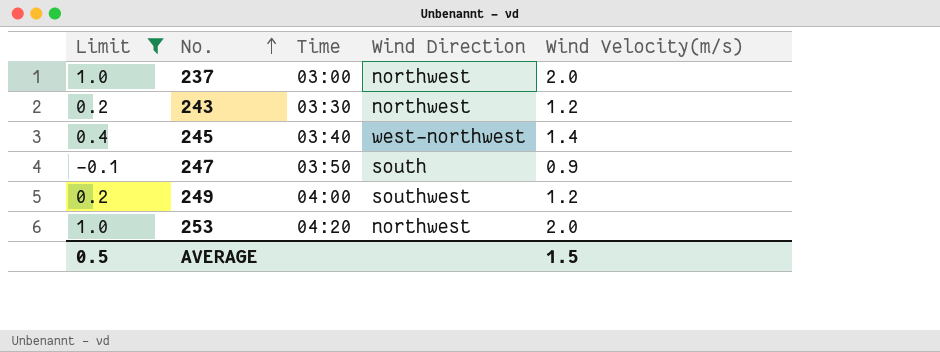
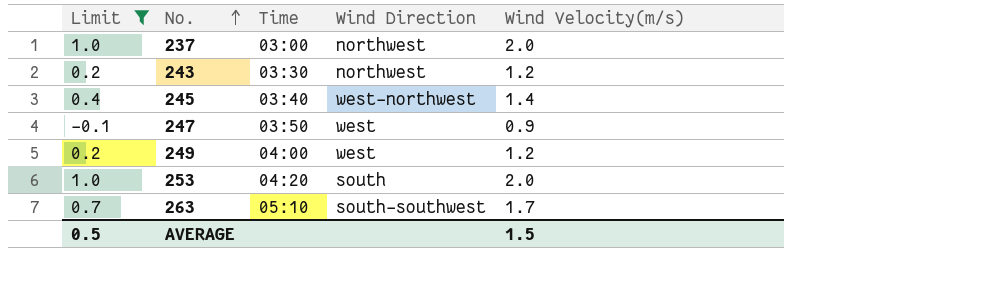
247 | Wind Direction: south -> west
249 | Wind Direction: southwest -> west
253 | Wind Direction: northwest -> south
row 263: none -> 0.7 | 05:10 | south-southwest | 1.7

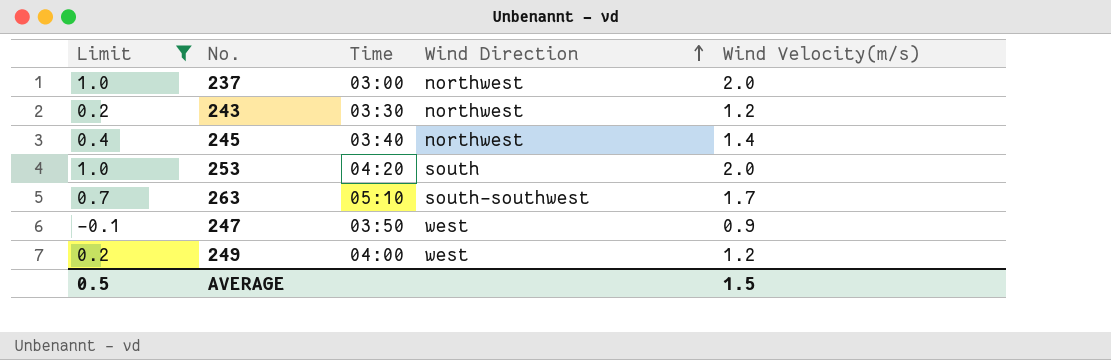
row order: No. ascending -> Wind Direction ascending
245 | Wind Direction: west-northwest -> northwest

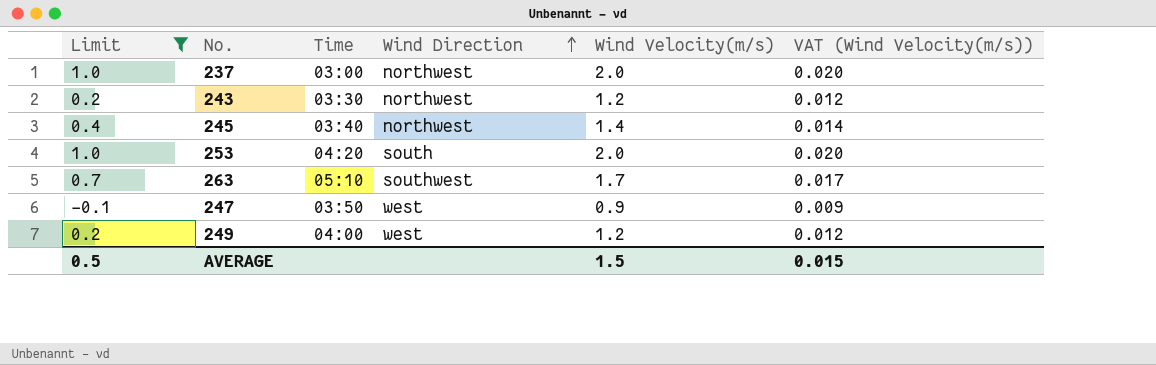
column VAT (Wind Velocity(m/s)) | formula: none -> [Wind Velocity(m/s)] * 0.01
263 | Wind Direction: south-southwest -> southwest

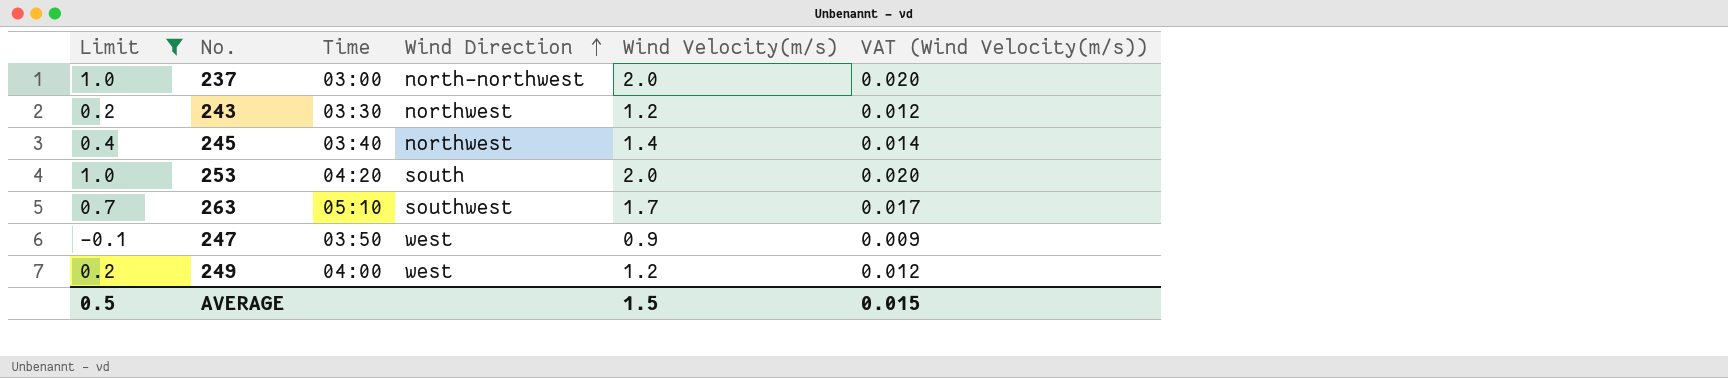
237 | Wind Direction: northwest -> north-northwest

